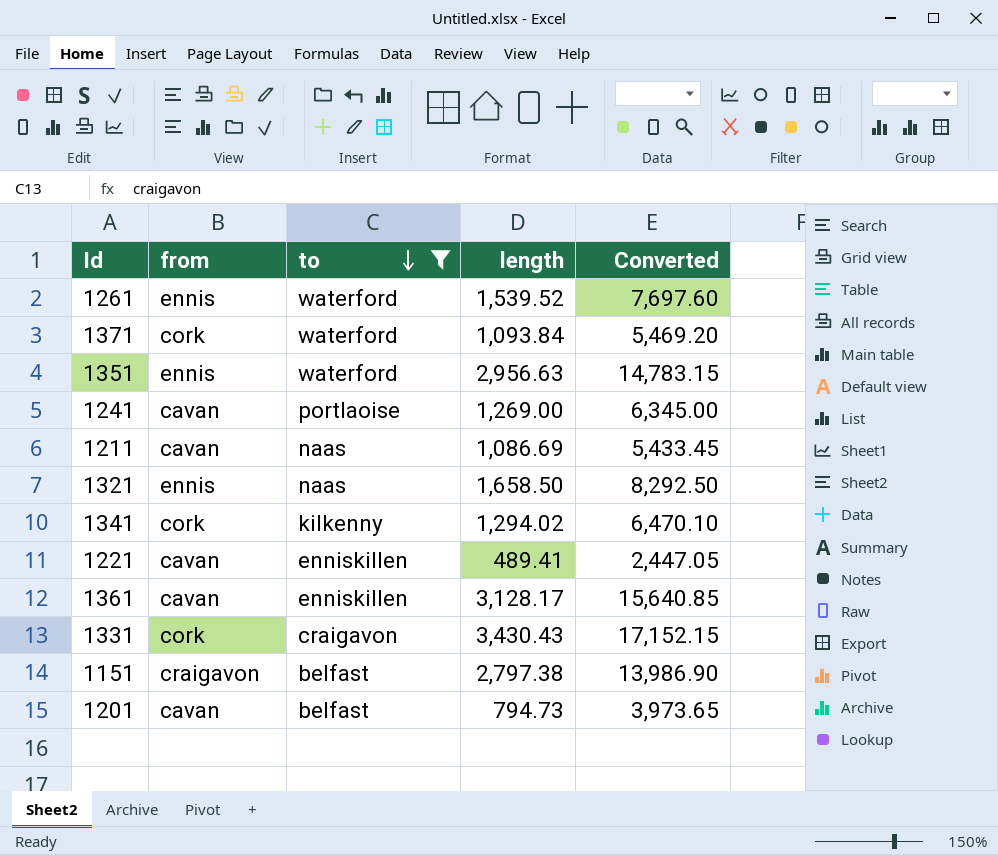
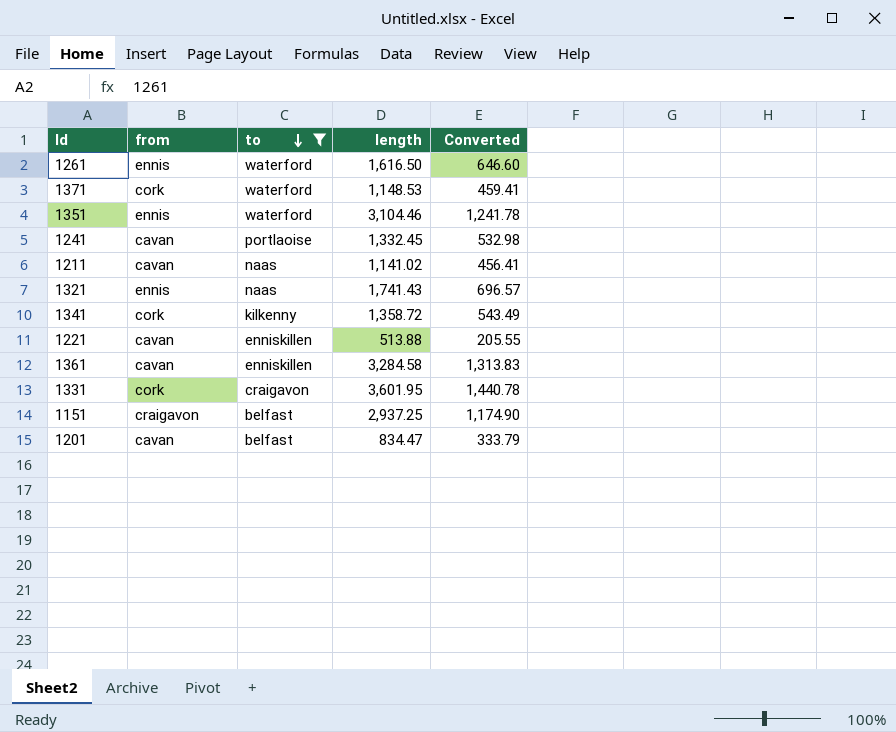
column Converted | formula: [length] * 5 -> [length] * 0.4
1261 | length: 1,539.52 -> 1,616.50
1371 | length: 1,093.84 -> 1,148.53
1351 | length: 2,956.63 -> 3,104.46
1241 | length: 1,269.00 -> 1,332.45
1211 | length: 1,086.69 -> 1,141.02
1321 | length: 1,658.50 -> 1,741.43
1341 | length: 1,294.02 -> 1,358.72
1221 | length: 489.41 -> 513.88
1361 | length: 3,128.17 -> 3,284.58
1331 | length: 3,430.43 -> 3,601.95
1151 | length: 2,797.38 -> 2,937.25
1201 | length: 794.73 -> 834.47

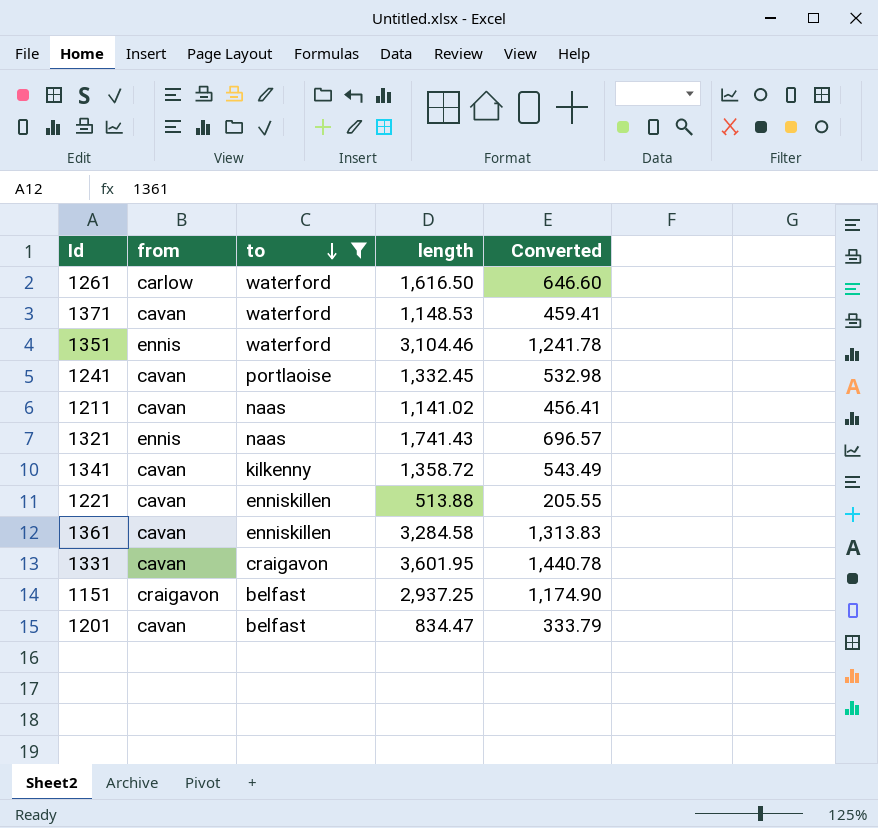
1261 | from: ennis -> carlow
1371 | from: cork -> cavan
1341 | from: cork -> cavan
1331 | from: cork -> cavan

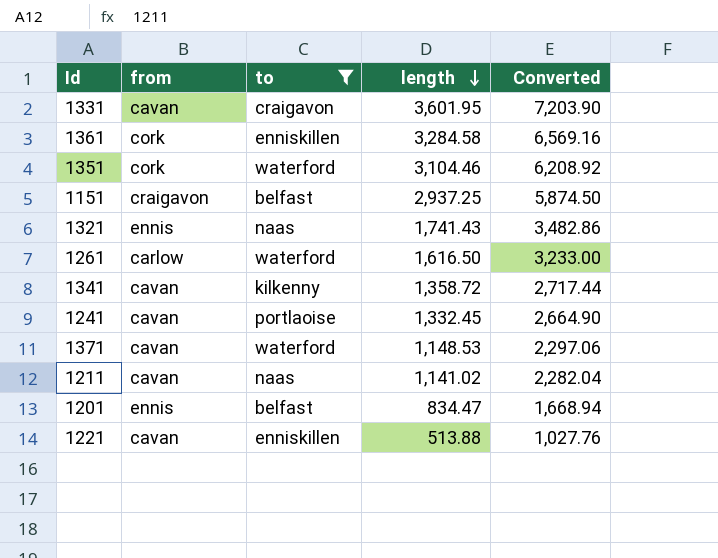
row order: to descending -> length descending
column Converted | formula: [length] * 0.4 -> [length] * 2
1361 | from: cavan -> cork
1351 | from: ennis -> cork
1201 | from: cavan -> ennis

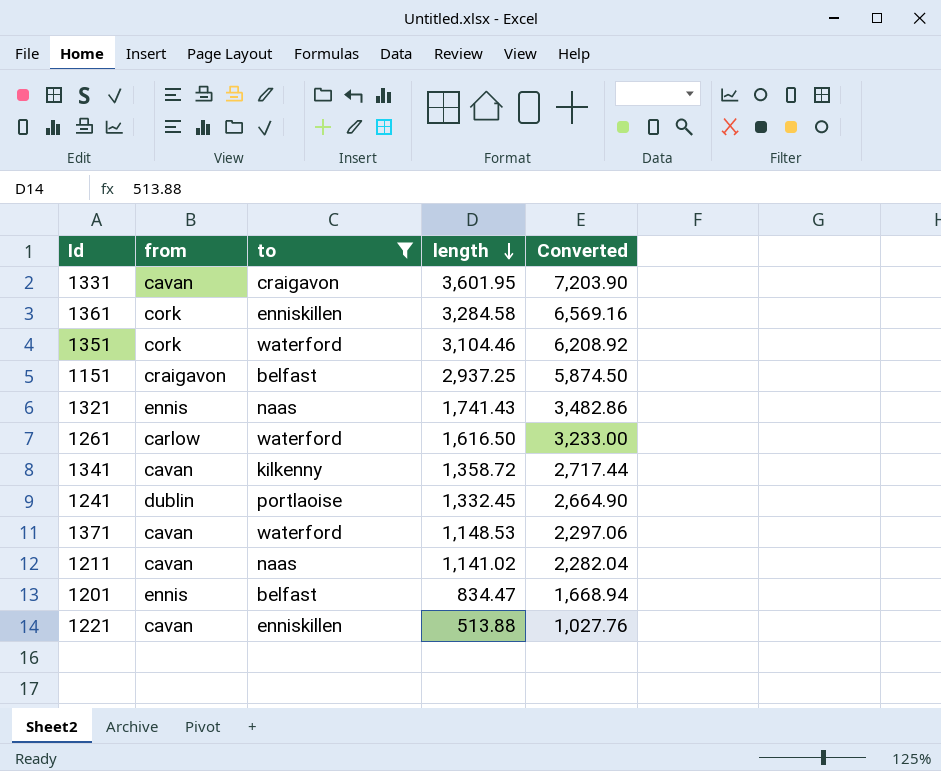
1241 | from: cavan -> dublin

